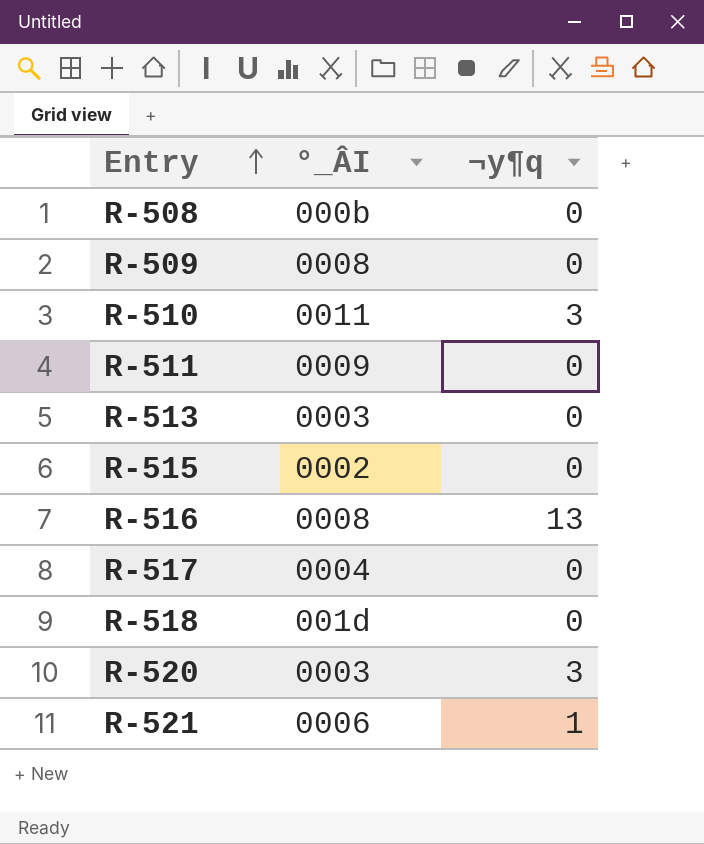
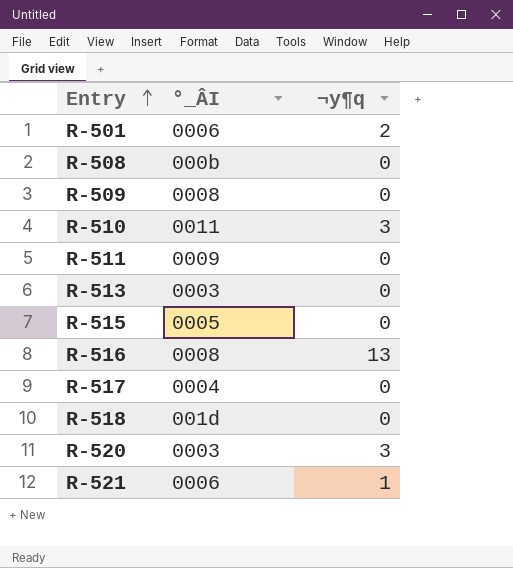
row R-501: none -> 0006 | 2
R-515 | °_ÂI: 0002 -> 0005

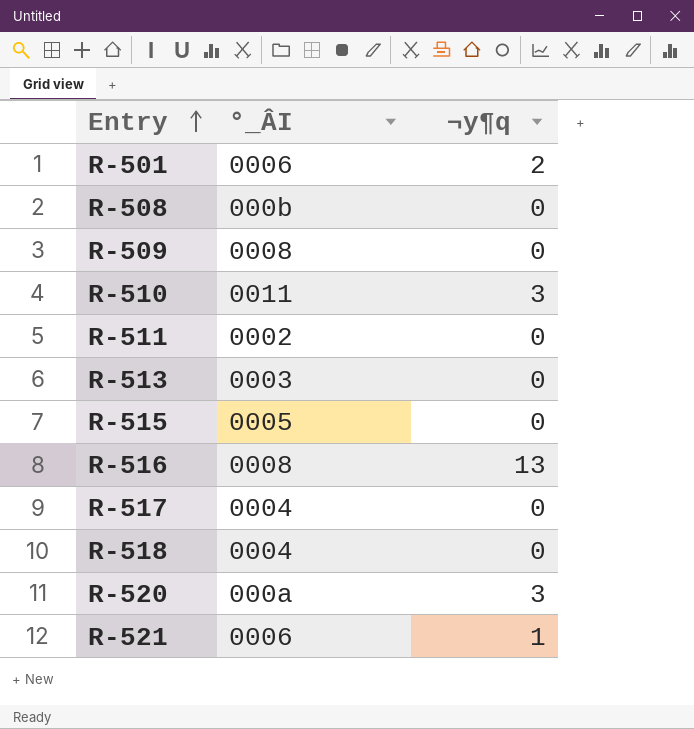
R-511 | °_ÂI: 0009 -> 0002
R-518 | °_ÂI: 001d -> 0004
R-520 | °_ÂI: 0003 -> 000a

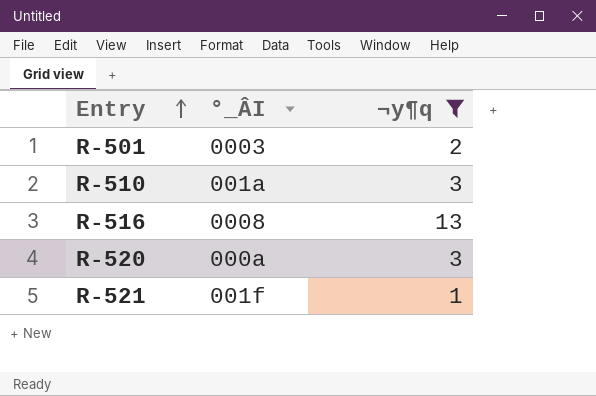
filter: none -> ¬y¶q != 0
R-501 | °_ÂI: 0006 -> 0003
R-510 | °_ÂI: 0011 -> 001a
R-521 | °_ÂI: 0006 -> 001f

